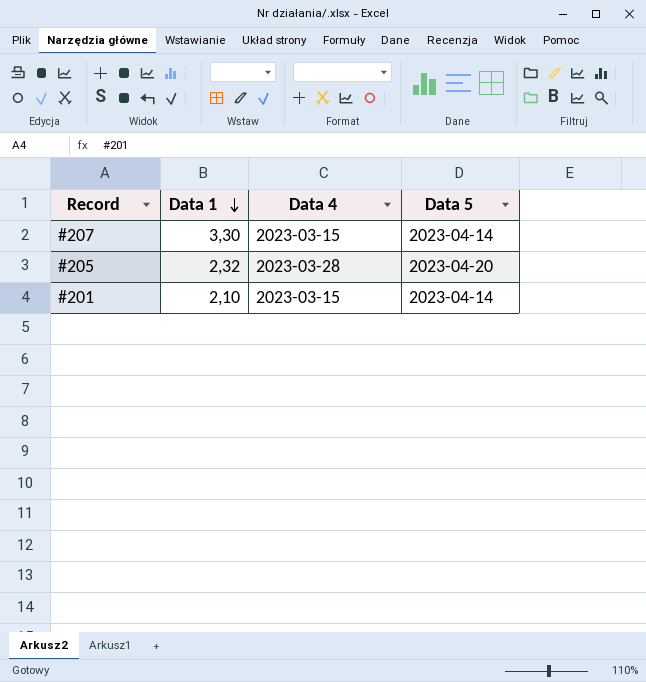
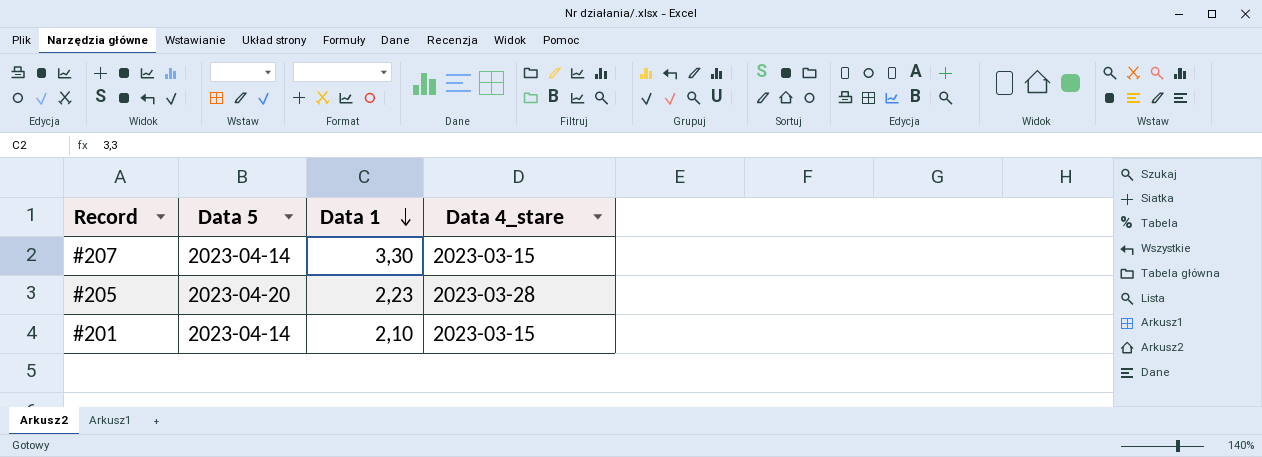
column Data 5 | position: 4 -> 2
column name: Data 4 -> Data 4_stare
#205 | Data 1: 2,32 -> 2,23

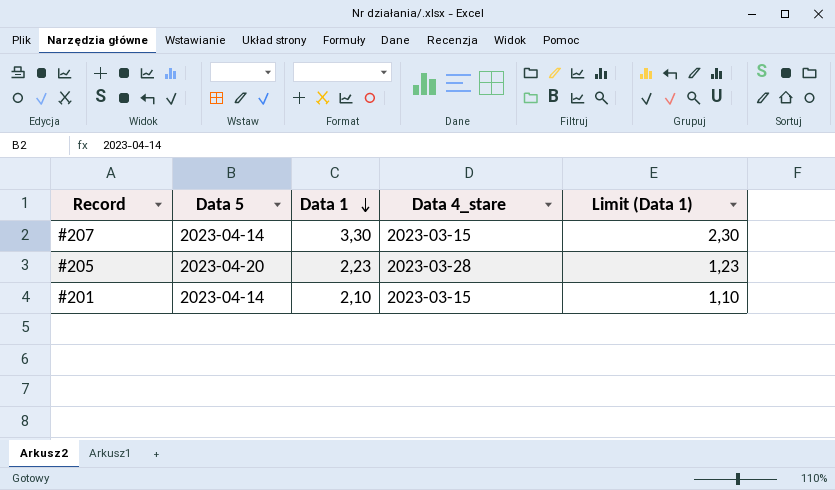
column Limit (Data 1) | formula: none -> [Data 1] - 1

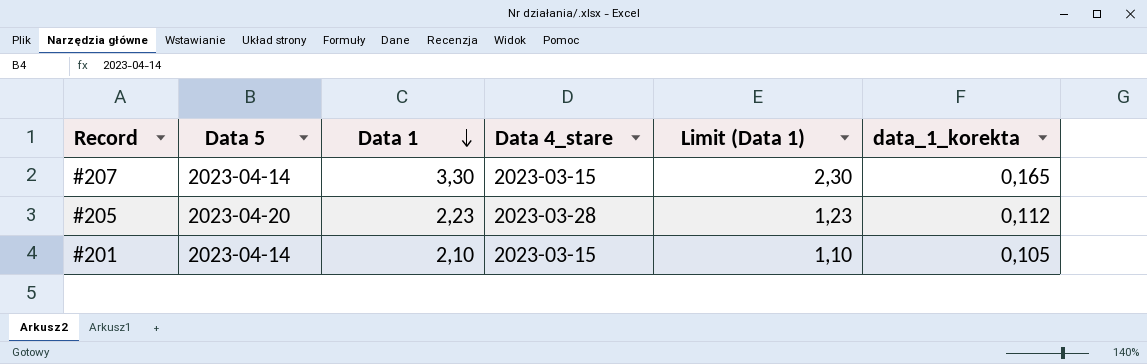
column data_1_korekta | formula: none -> [Data 1] * 0,05

